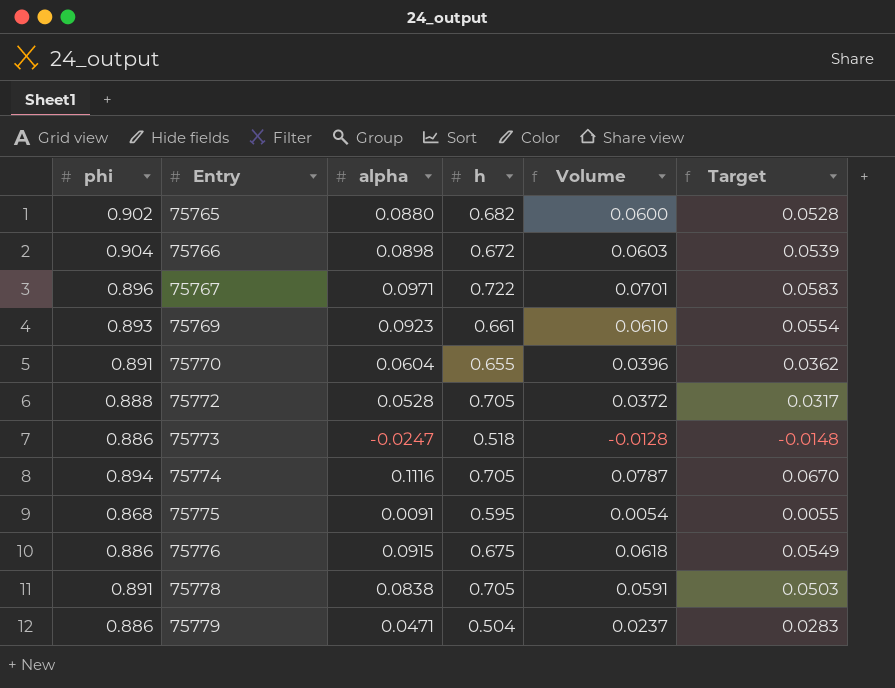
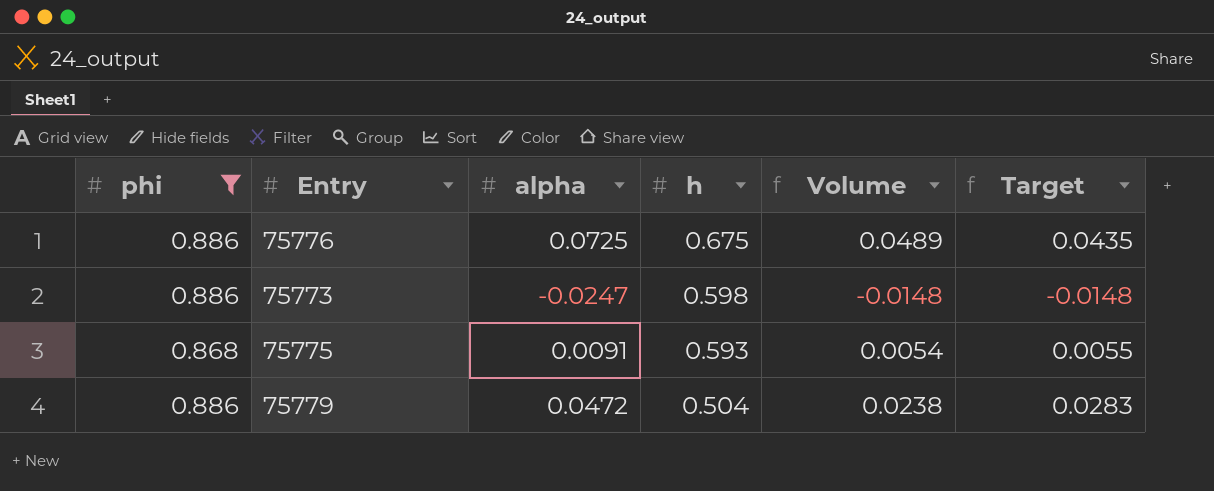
filter: none -> phi <= 0.886
row order: Entry ascending -> h descending
75776 | alpha: 0.0915 -> 0.0725
75776 | Volume: 0.0618 -> 0.0489
75776 | Target: 0.0549 -> 0.0435
75773 | h: 0.518 -> 0.598
75773 | Volume: -0.0128 -> -0.0148
75775 | h: 0.595 -> 0.593
75779 | alpha: 0.0471 -> 0.0472
75779 | Volume: 0.0237 -> 0.0238

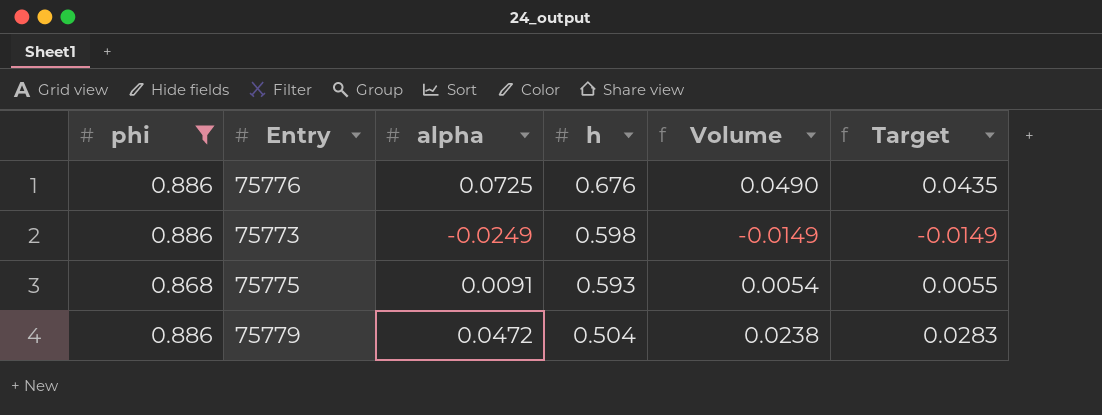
75776 | h: 0.675 -> 0.676
75776 | Volume: 0.0489 -> 0.0490
75773 | alpha: -0.0247 -> -0.0249
75773 | Volume: -0.0148 -> -0.0149
75773 | Target: -0.0148 -> -0.0149

